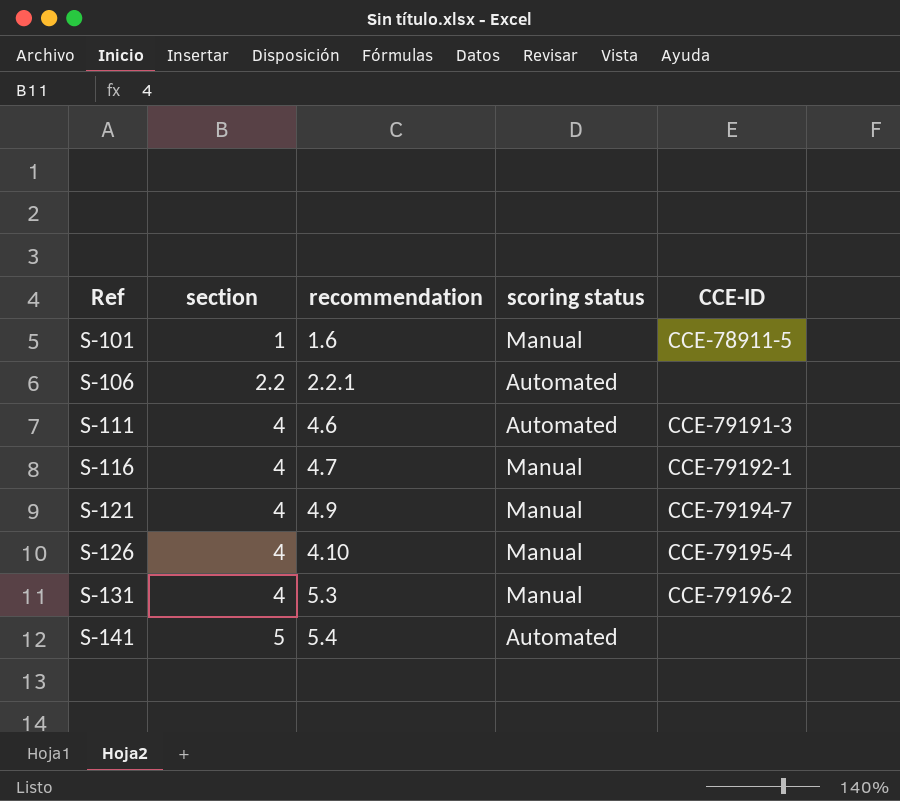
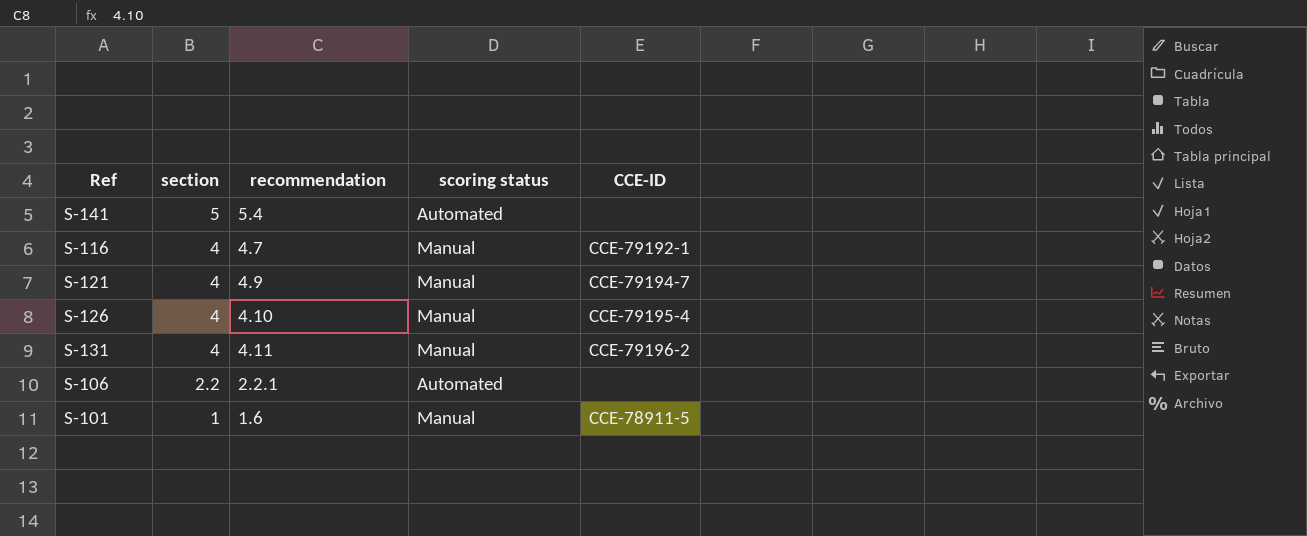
row order: Ref ascending -> section descending
row S-111: 4 | 4.6 | Automated | CCE-79191-3 -> none
S-131 | recommendation: 5.3 -> 4.11

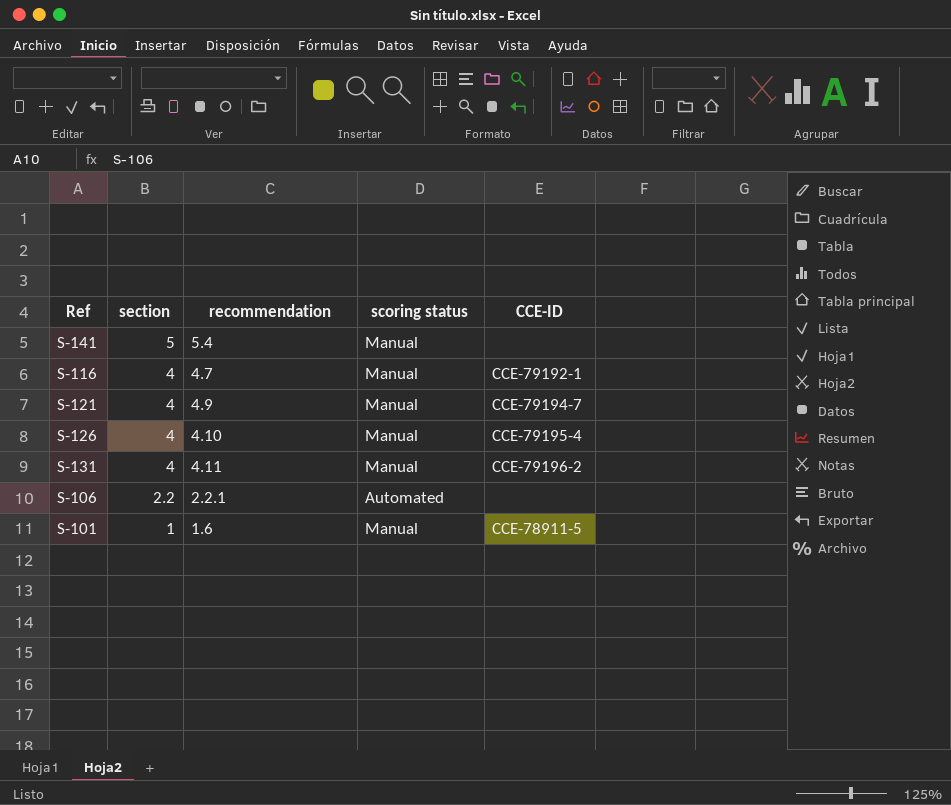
S-141 | scoring status: Automated -> Manual

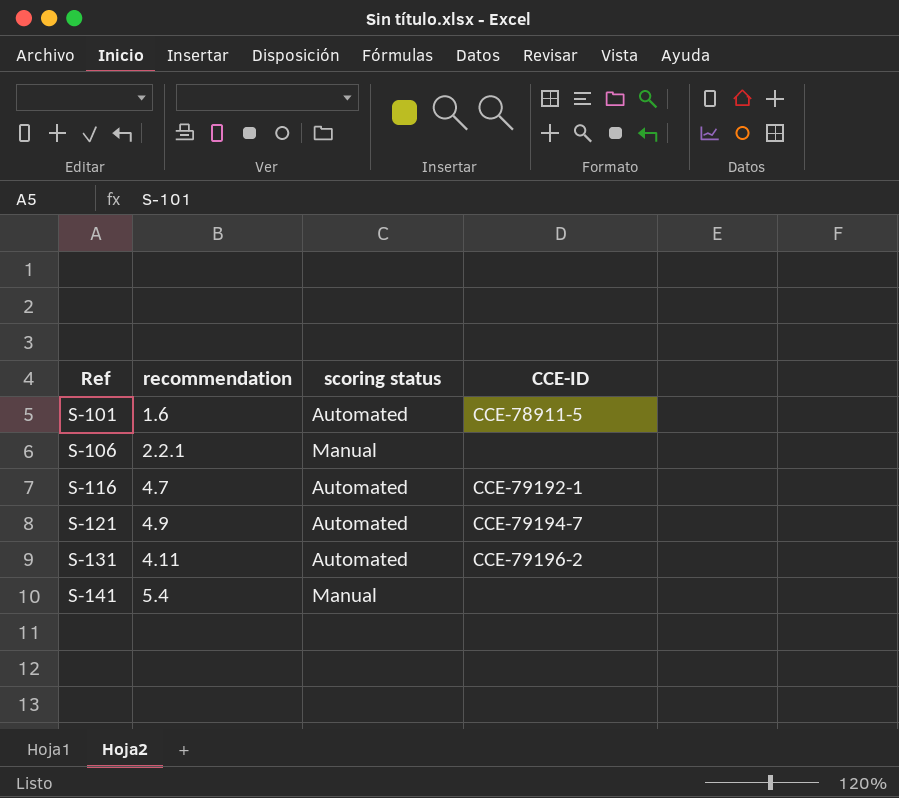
row order: section descending -> Ref ascending
column section | position: 2 -> none
row S-126: 4 | 4.10 | Manual | CCE-79195-4 -> none
S-101 | scoring status: Manual -> Automated
S-106 | scoring status: Automated -> Manual
S-116 | scoring status: Manual -> Automated
S-121 | scoring status: Manual -> Automated
S-131 | scoring status: Manual -> Automated

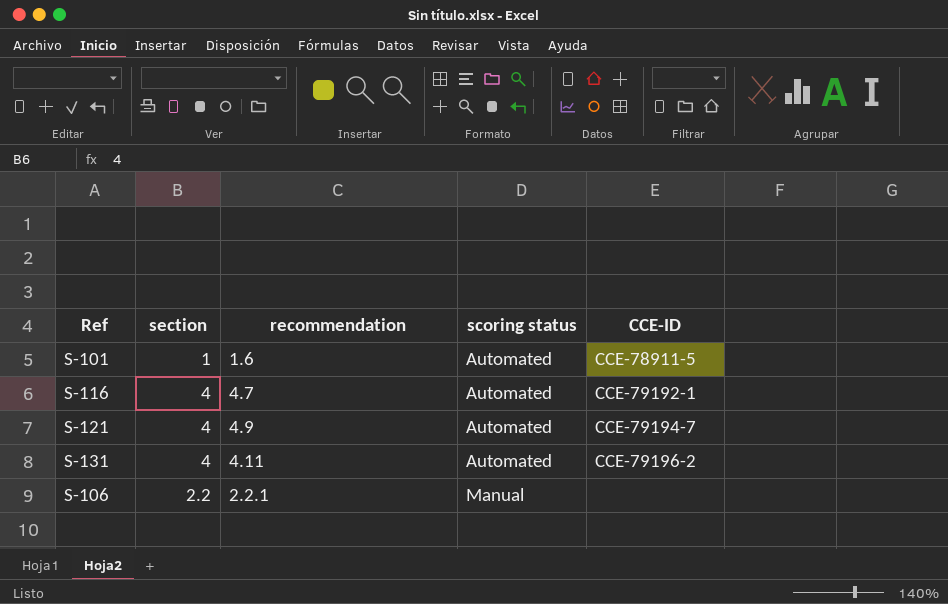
row order: Ref ascending -> scoring status ascending
column section | position: none -> 2
row S-141: 5.4 | Manual | none -> none

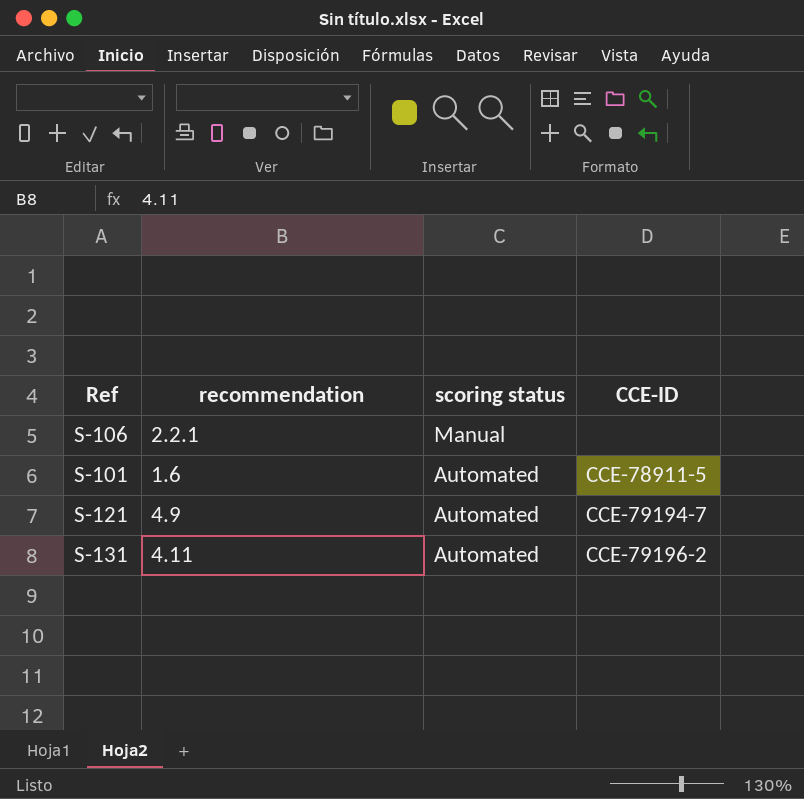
row order: scoring status ascending -> scoring status descending
column section | position: 2 -> none
row S-116: 4 | 4.7 | Automated | CCE-79192-1 -> none

